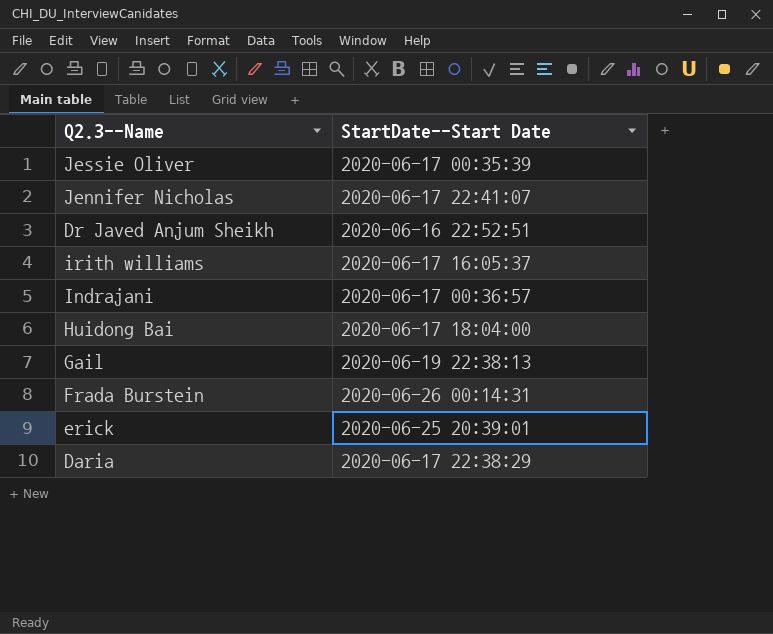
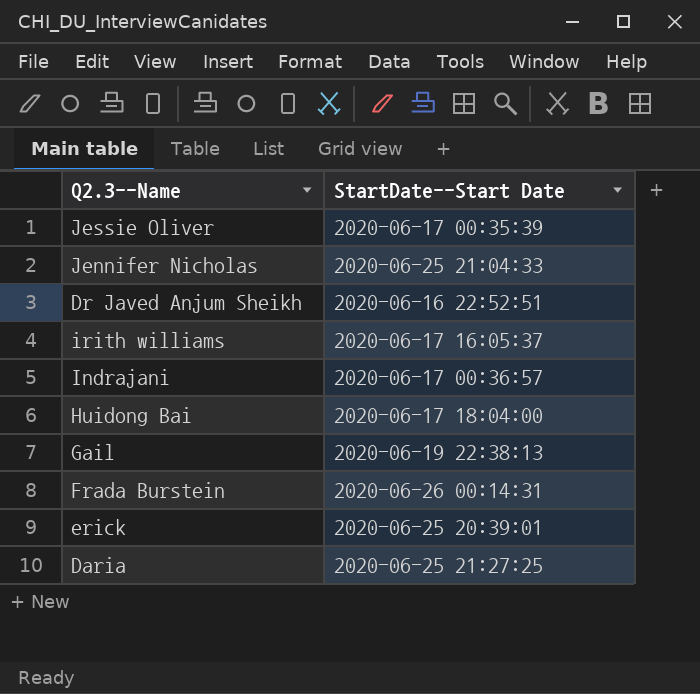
Jennifer Nicholas | StartDate--Start Date: 2020-06-17 22:41:07 -> 2020-06-25 21:04:33
Daria | StartDate--Start Date: 2020-06-17 22:38:29 -> 2020-06-25 21:27:25

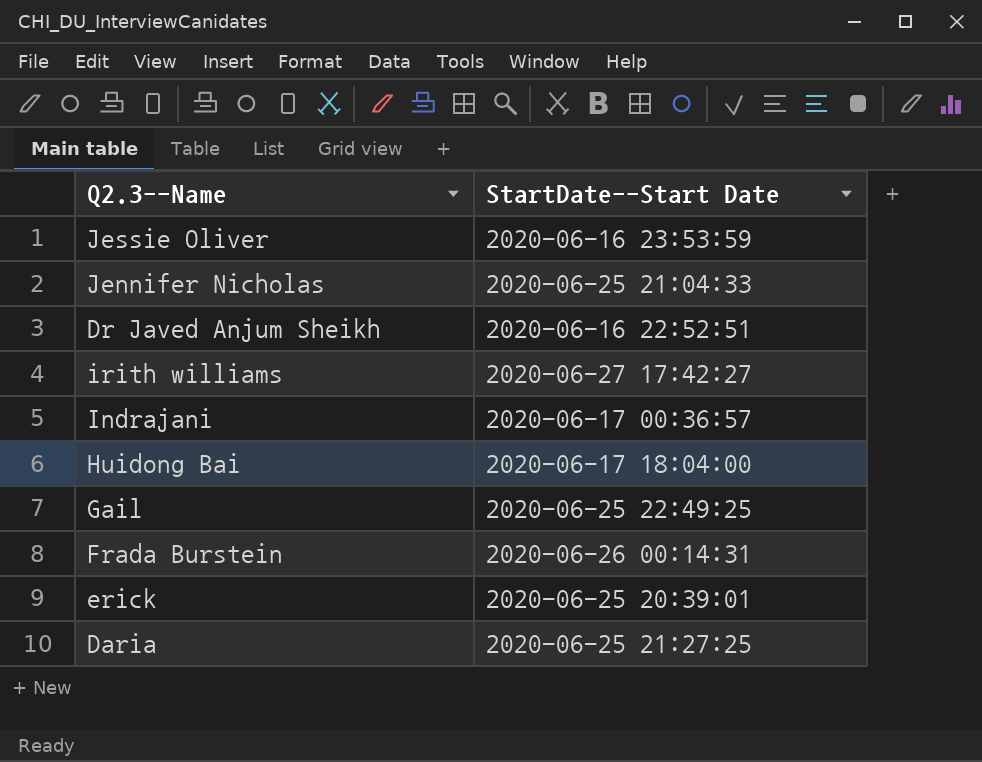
Jessie Oliver | StartDate--Start Date: 2020-06-17 00:35:39 -> 2020-06-16 23:53:59
irith williams | StartDate--Start Date: 2020-06-17 16:05:37 -> 2020-06-27 17:42:27
Gail | StartDate--Start Date: 2020-06-19 22:38:13 -> 2020-06-25 22:49:25

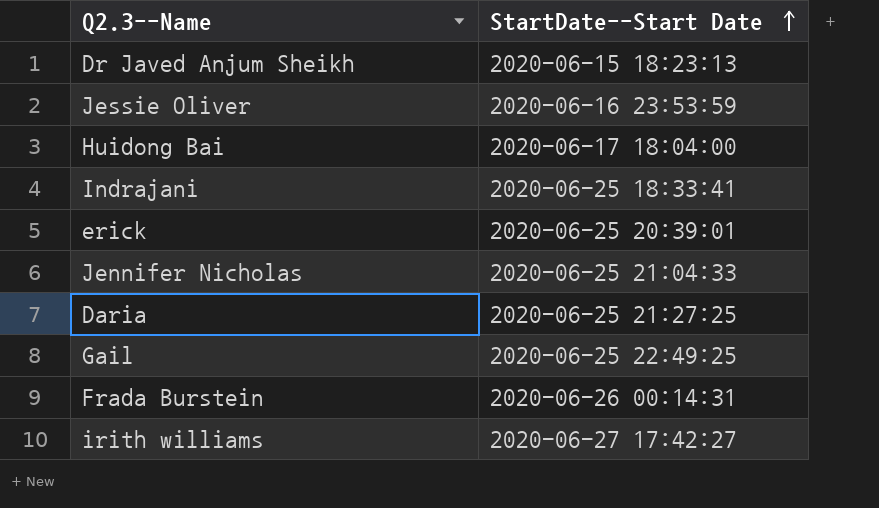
row order: none -> StartDate--Start Date ascending
Dr Javed Anjum Sheikh | StartDate--Start Date: 2020-06-16 22:52:51 -> 2020-06-15 18:23:13
Indrajani | StartDate--Start Date: 2020-06-17 00:36:57 -> 2020-06-25 18:33:41

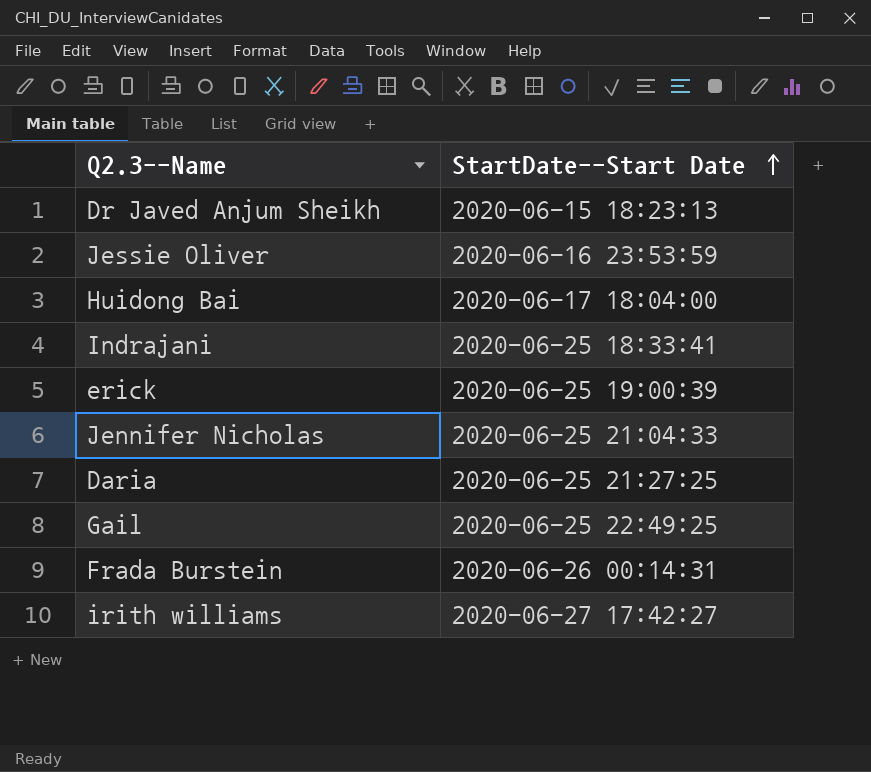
erick | StartDate--Start Date: 2020-06-25 20:39:01 -> 2020-06-25 19:00:39

